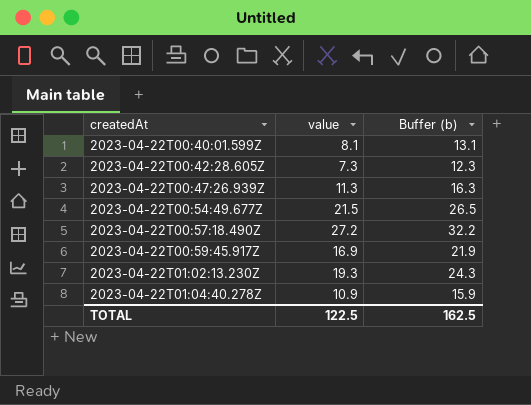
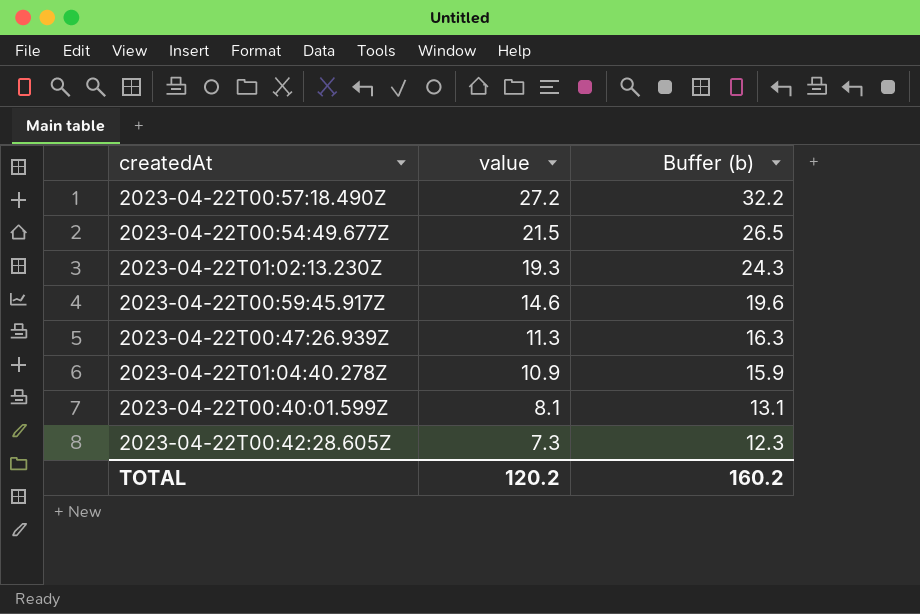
row order: createdAt ascending -> value descending
2023-04-22T00:59:45.917Z | value: 16.9 -> 14.6
2023-04-22T00:59:45.917Z | Buffer (b): 21.9 -> 19.6
TOTAL | value: 122.5 -> 120.2
TOTAL | Buffer (b): 162.5 -> 160.2

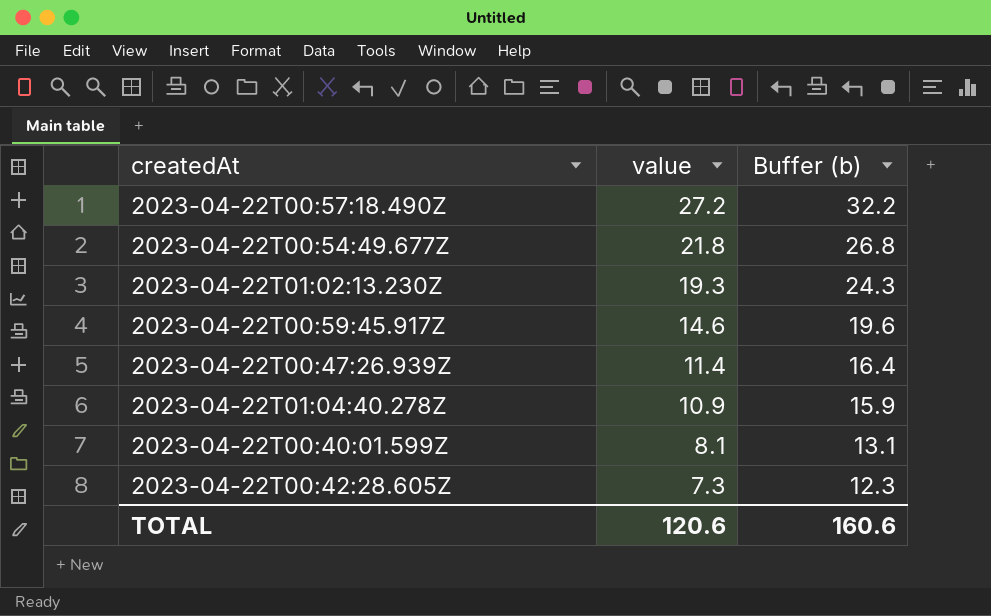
2023-04-22T00:54:49.677Z | value: 21.5 -> 21.8
2023-04-22T00:54:49.677Z | Buffer (b): 26.5 -> 26.8
2023-04-22T00:47:26.939Z | value: 11.3 -> 11.4
2023-04-22T00:47:26.939Z | Buffer (b): 16.3 -> 16.4
TOTAL | value: 120.2 -> 120.6
TOTAL | Buffer (b): 160.2 -> 160.6

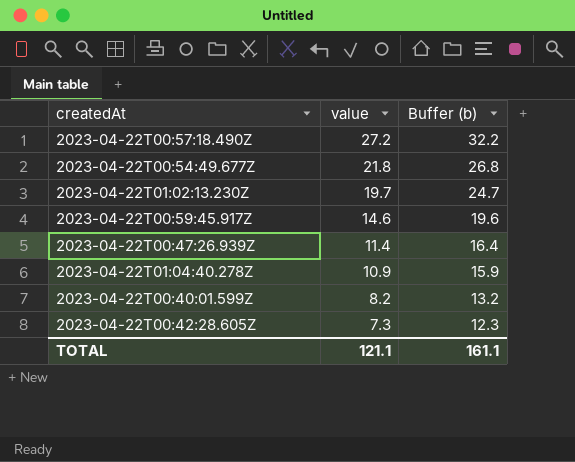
2023-04-22T01:02:13.230Z | value: 19.3 -> 19.7
2023-04-22T01:02:13.230Z | Buffer (b): 24.3 -> 24.7
2023-04-22T00:40:01.599Z | value: 8.1 -> 8.2
2023-04-22T00:40:01.599Z | Buffer (b): 13.1 -> 13.2
TOTAL | value: 120.6 -> 121.1
TOTAL | Buffer (b): 160.6 -> 161.1

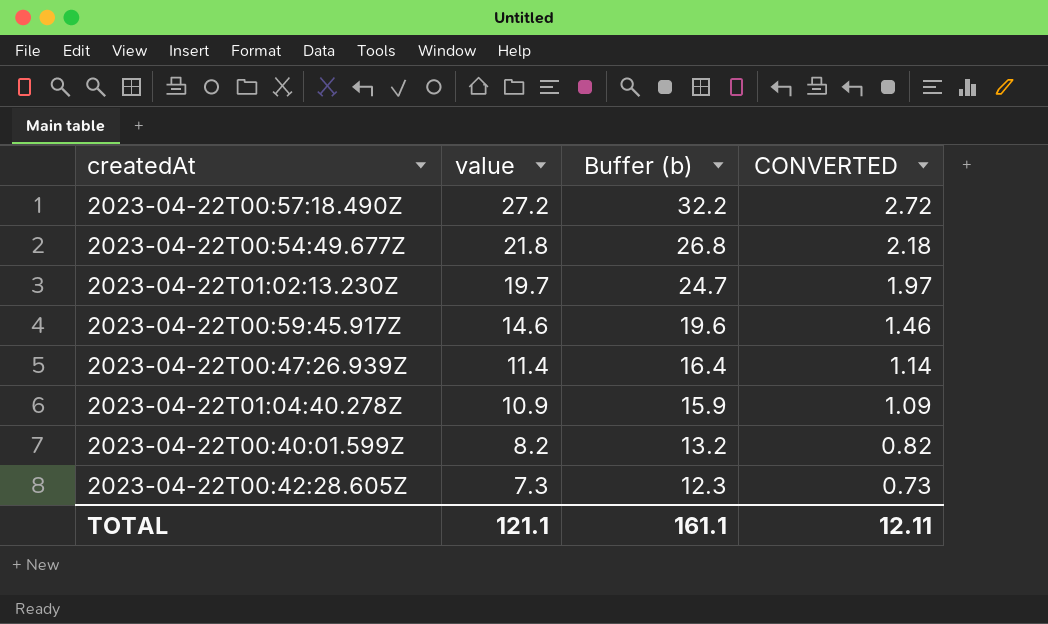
column CONVERTED | formula: none -> [value] * 0.1

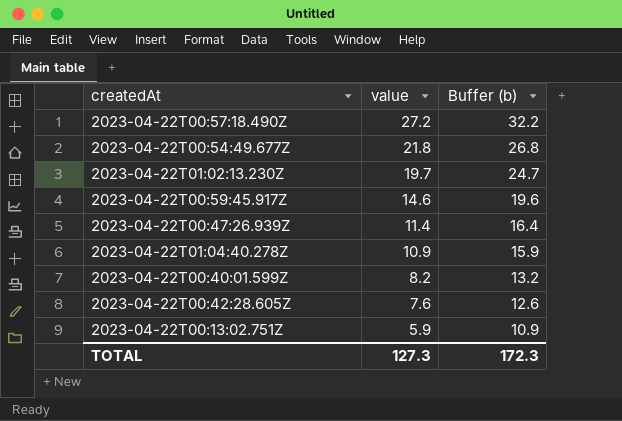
column CONVERTED | formula: [value] * 0.1 -> none
2023-04-22T00:42:28.605Z | value: 7.3 -> 7.6
2023-04-22T00:42:28.605Z | Buffer (b): 12.3 -> 12.6
row 2023-04-22T00:13:02.751Z: none -> 5.9 | 10.9
TOTAL | value: 121.1 -> 127.3
TOTAL | Buffer (b): 161.1 -> 172.3

